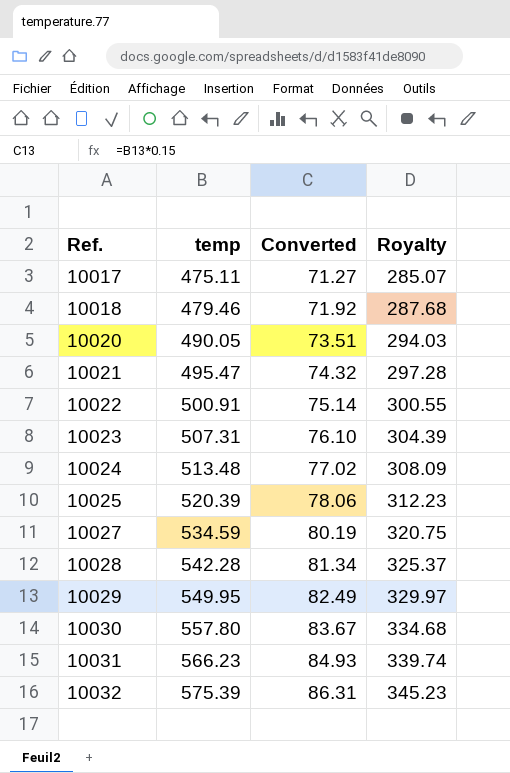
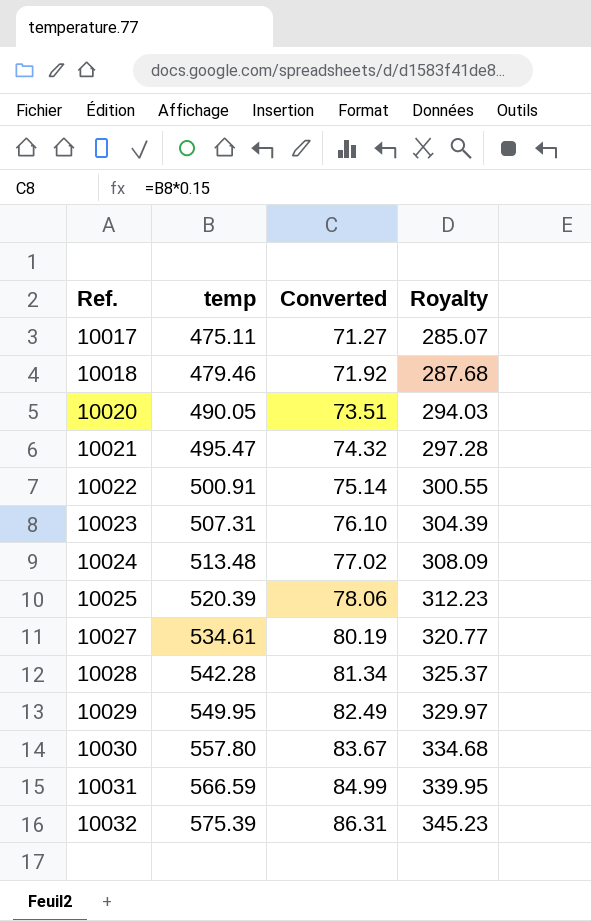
10027 | temp: 534.59 -> 534.61
10027 | Royalty: 320.75 -> 320.77
10031 | temp: 566.23 -> 566.59
10031 | Converted: 84.93 -> 84.99
10031 | Royalty: 339.74 -> 339.95

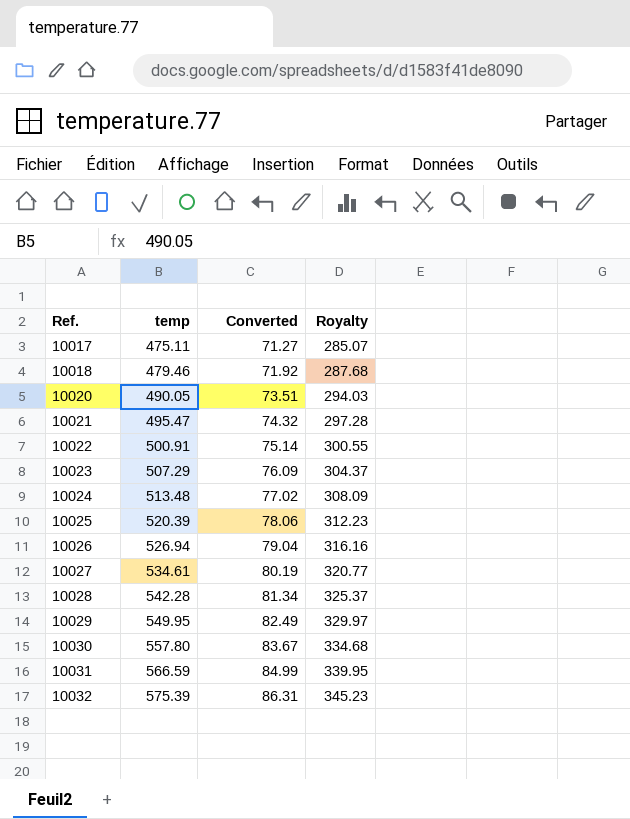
10023 | temp: 507.31 -> 507.29
10023 | Converted: 76.10 -> 76.09
10023 | Royalty: 304.39 -> 304.37
row 10026: none -> 526.94 | 79.04 | 316.16

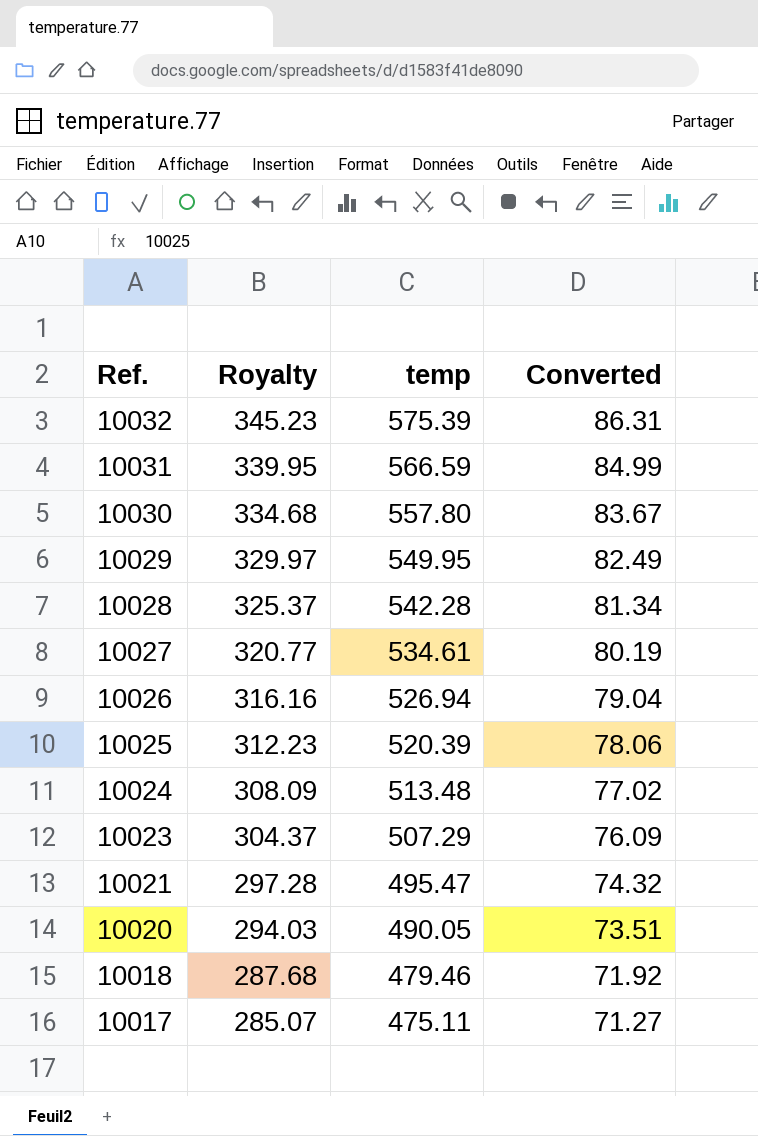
row order: Ref. ascending -> Ref. descending
column Royalty | position: 4 -> 2
row 10022: 500.91 | 75.14 | 300.55 -> none

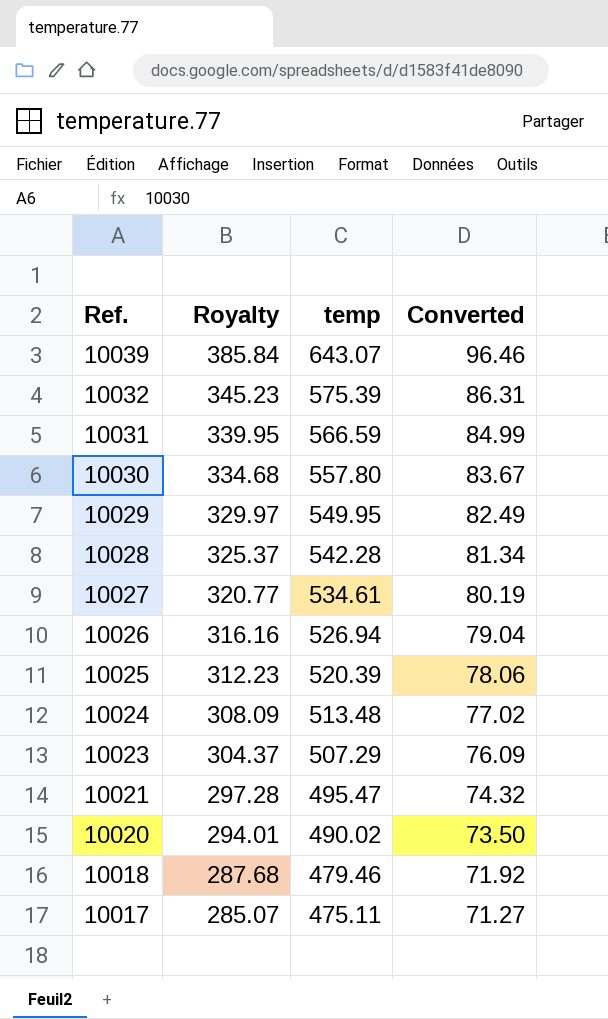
row 10039: none -> 385.84 | 643.07 | 96.46
10020 | Royalty: 294.03 -> 294.01
10020 | temp: 490.05 -> 490.02
10020 | Converted: 73.51 -> 73.50

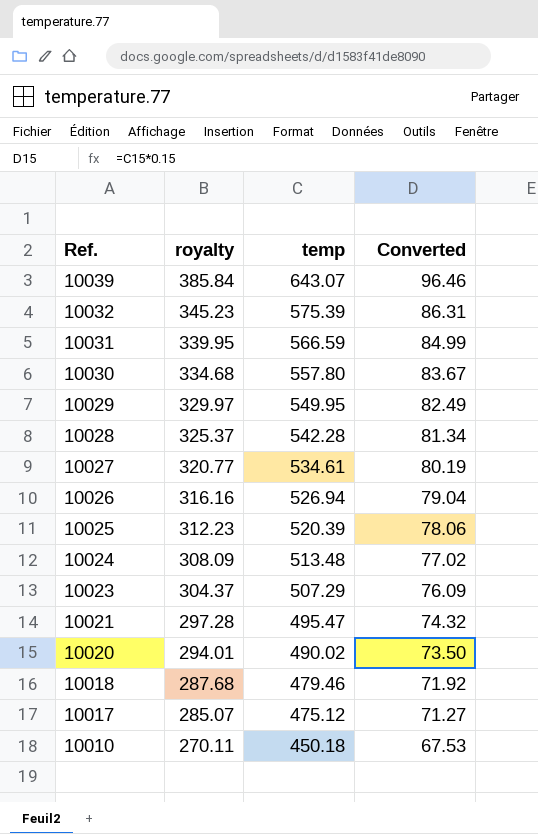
column name: Royalty -> royalty
10017 | temp: 475.11 -> 475.12
row 10010: none -> 270.11 | 450.18 | 67.53

